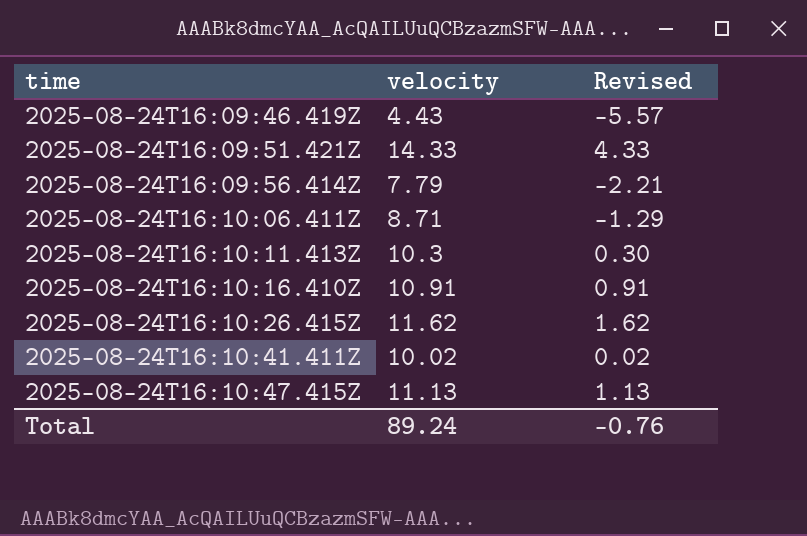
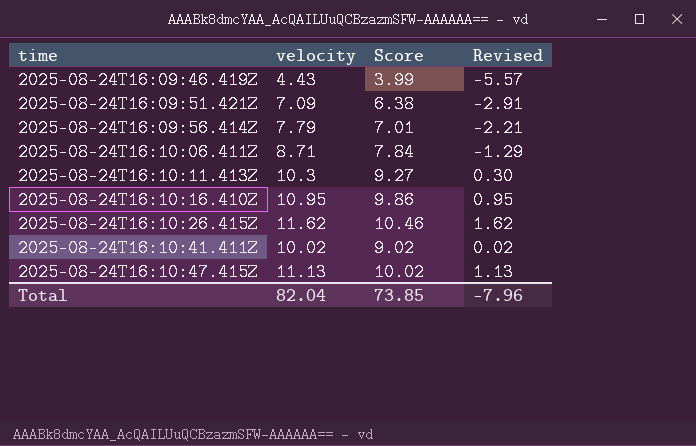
column Score | formula: none -> [velocity] * 0.9
2025-08-24T16:09:51.421Z | velocity: 14.33 -> 7.09
2025-08-24T16:09:51.421Z | Revised: 4.33 -> -2.91
2025-08-24T16:10:16.410Z | velocity: 10.91 -> 10.95
2025-08-24T16:10:16.410Z | Revised: 0.91 -> 0.95
Total | velocity: 89.24 -> 82.04
Total | Revised: -0.76 -> -7.96

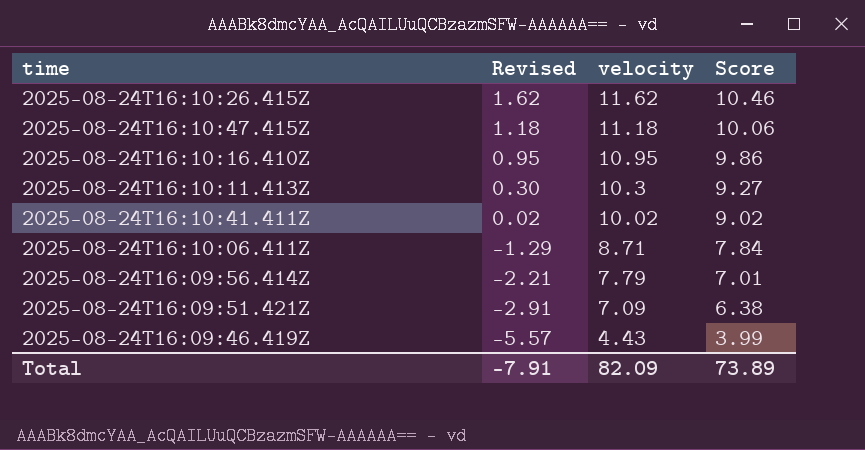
row order: time ascending -> Revised descending
column Revised | position: 4 -> 2
2025-08-24T16:10:47.415Z | Revised: 1.13 -> 1.18
2025-08-24T16:10:47.415Z | velocity: 11.13 -> 11.18
2025-08-24T16:10:47.415Z | Score: 10.02 -> 10.06
Total | Revised: -7.96 -> -7.91
Total | velocity: 82.04 -> 82.09
Total | Score: 73.85 -> 73.89

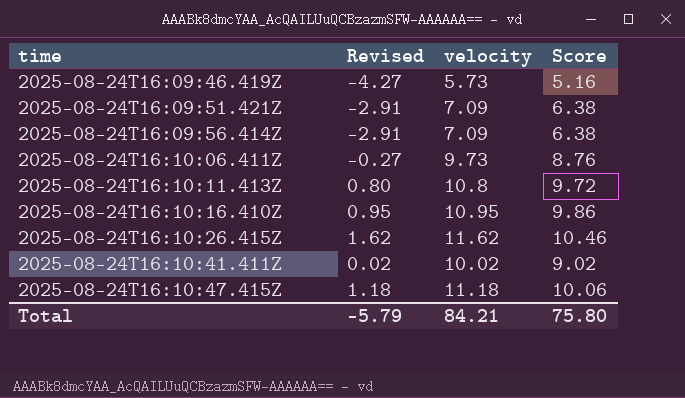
row order: Revised descending -> time ascending
2025-08-24T16:09:46.419Z | Revised: -5.57 -> -4.27
2025-08-24T16:09:46.419Z | velocity: 4.43 -> 5.73
2025-08-24T16:09:46.419Z | Score: 3.99 -> 5.16
2025-08-24T16:09:56.414Z | Revised: -2.21 -> -2.91
2025-08-24T16:09:56.414Z | velocity: 7.79 -> 7.09
2025-08-24T16:09:56.414Z | Score: 7.01 -> 6.38
2025-08-24T16:10:06.411Z | Revised: -1.29 -> -0.27
2025-08-24T16:10:06.411Z | velocity: 8.71 -> 9.73
2025-08-24T16:10:06.411Z | Score: 7.84 -> 8.76
2025-08-24T16:10:11.413Z | Revised: 0.30 -> 0.80
2025-08-24T16:10:11.413Z | velocity: 10.3 -> 10.8
2025-08-24T16:10:11.413Z | Score: 9.27 -> 9.72
Total | Revised: -7.91 -> -5.79
Total | velocity: 82.09 -> 84.21
Total | Score: 73.89 -> 75.80

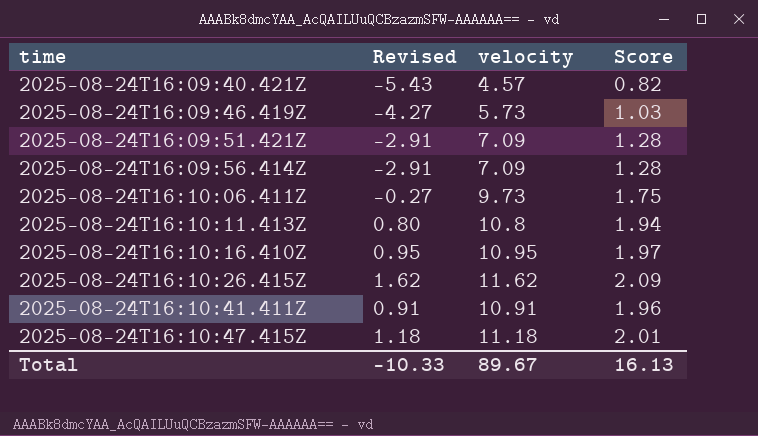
column Score | formula: [velocity] * 0.9 -> [velocity] * 0.18
row 2025-08-24T16:09:40.421Z: none -> -5.43 | 4.57 | 0.82
2025-08-24T16:10:41.411Z | Revised: 0.02 -> 0.91
2025-08-24T16:10:41.411Z | velocity: 10.02 -> 10.91
Total | Revised: -5.79 -> -10.33
Total | velocity: 84.21 -> 89.67
Total | Score: 75.80 -> 16.13

